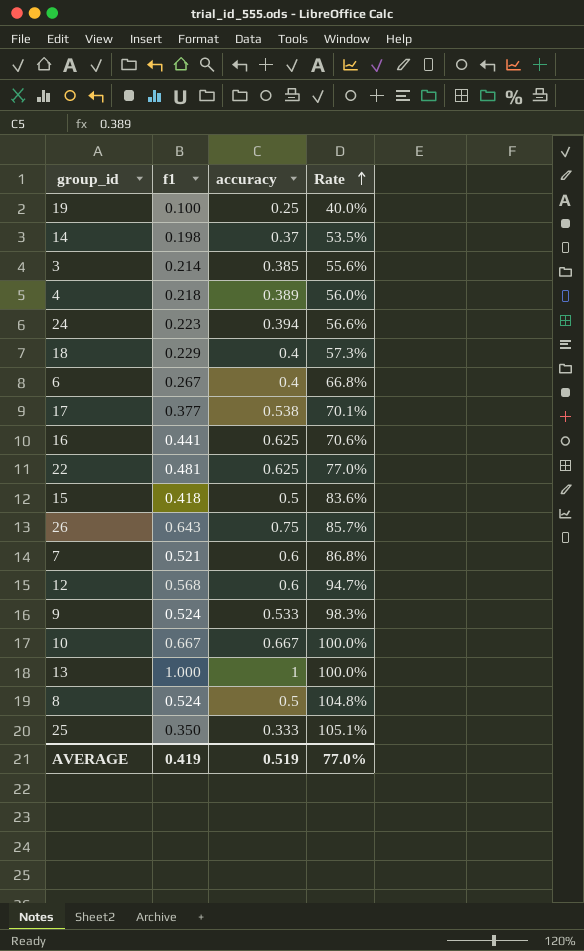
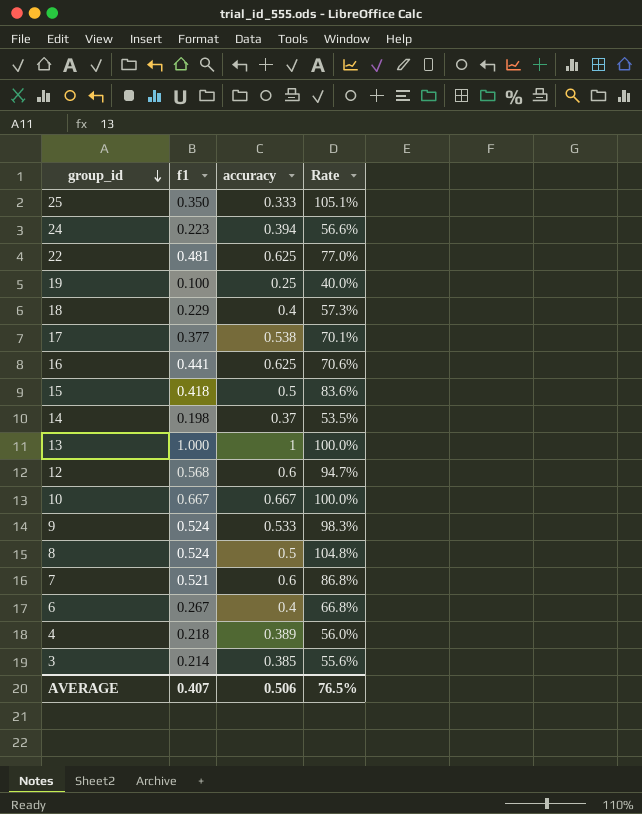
row order: Rate ascending -> group_id descending
row 26: 0.643 | 0.75 | 85.7% -> none
AVERAGE | f1: 0.419 -> 0.407
AVERAGE | accuracy: 0.519 -> 0.506
AVERAGE | Rate: 77.0% -> 76.5%

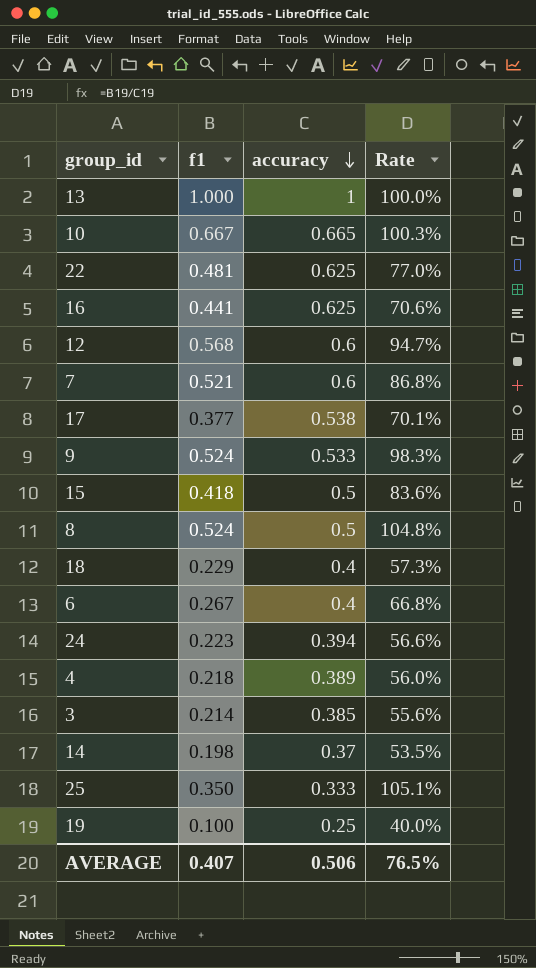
row order: group_id descending -> accuracy descending
10 | accuracy: 0.667 -> 0.665
10 | Rate: 100.0% -> 100.3%

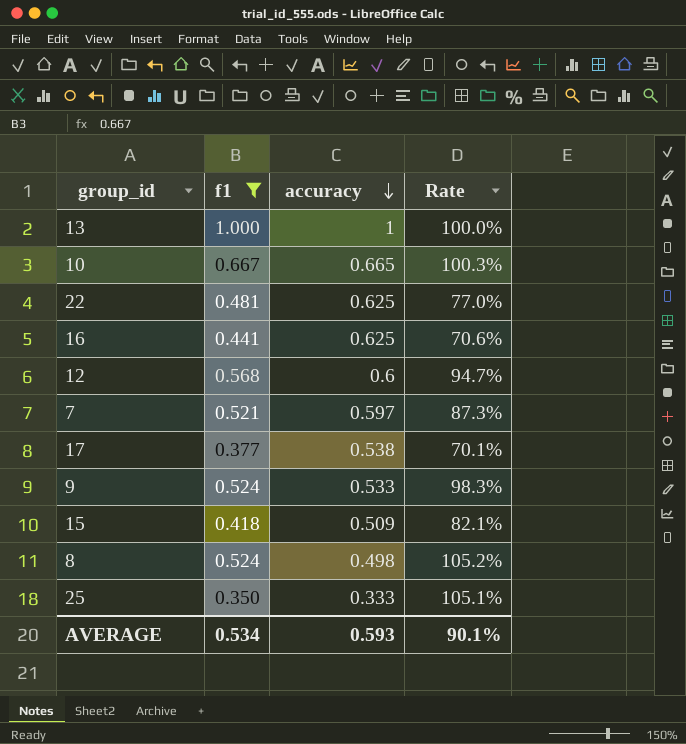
filter: none -> f1 >= 0.350
7 | accuracy: 0.6 -> 0.597
7 | Rate: 86.8% -> 87.3%
15 | accuracy: 0.5 -> 0.509
15 | Rate: 83.6% -> 82.1%
8 | accuracy: 0.5 -> 0.498
8 | Rate: 104.8% -> 105.2%
AVERAGE | f1: 0.407 -> 0.534
AVERAGE | accuracy: 0.506 -> 0.593
AVERAGE | Rate: 76.5% -> 90.1%

